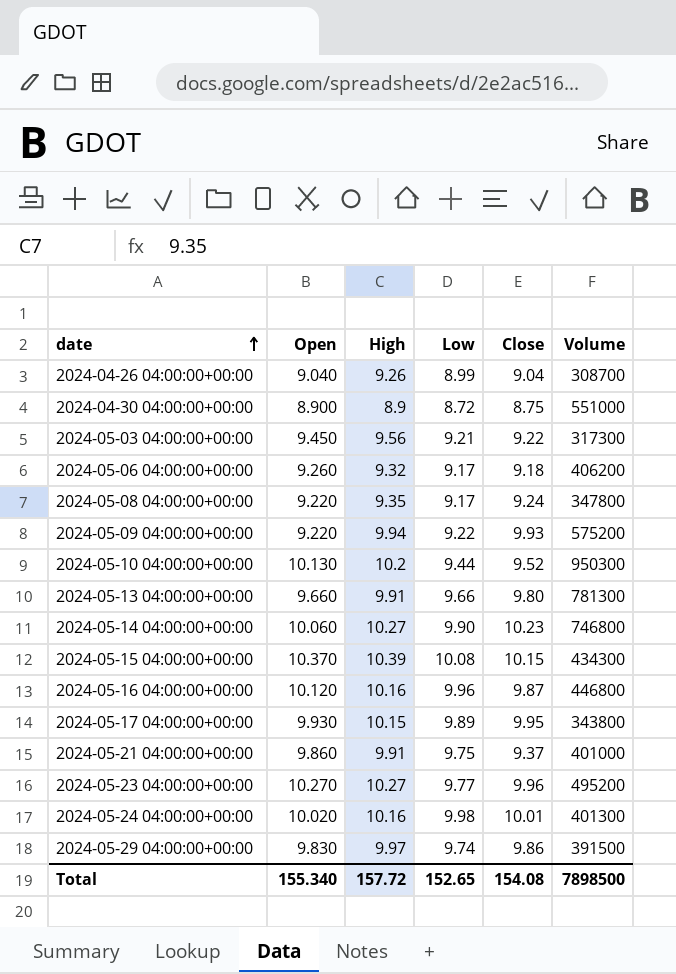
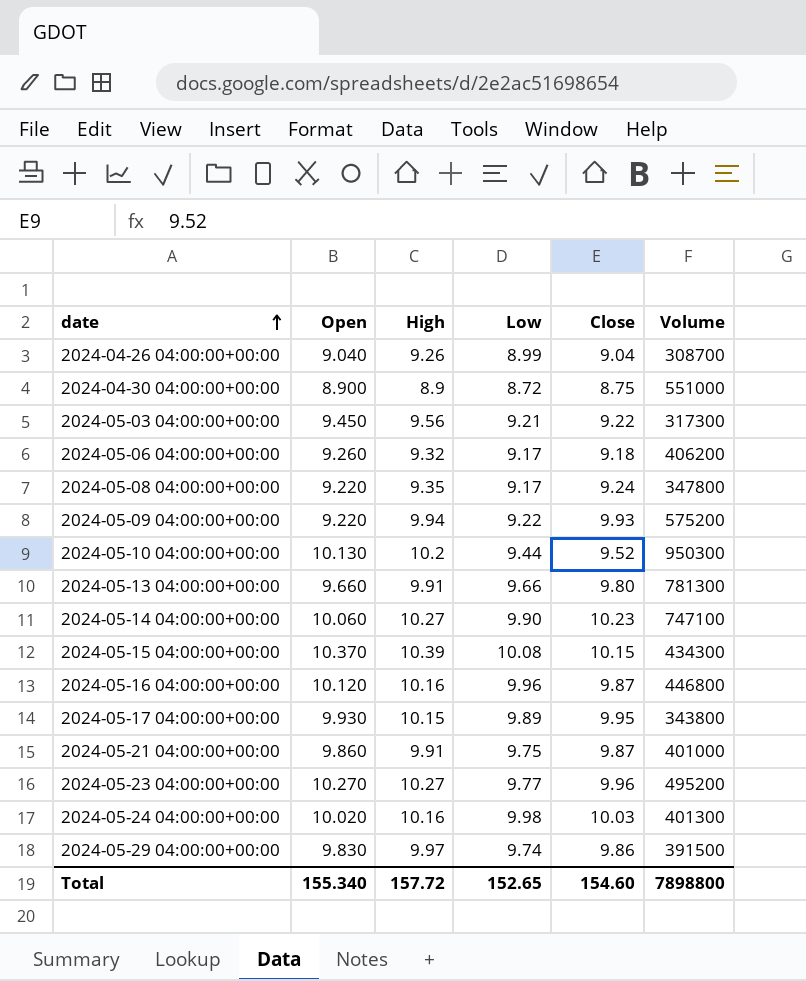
2024-05-14 04:00:00+00:00 | Volume: 746800 -> 747100
2024-05-21 04:00:00+00:00 | Close: 9.37 -> 9.87
2024-05-24 04:00:00+00:00 | Close: 10.01 -> 10.03
Total | Close: 154.08 -> 154.60
Total | Volume: 7898500 -> 7898800

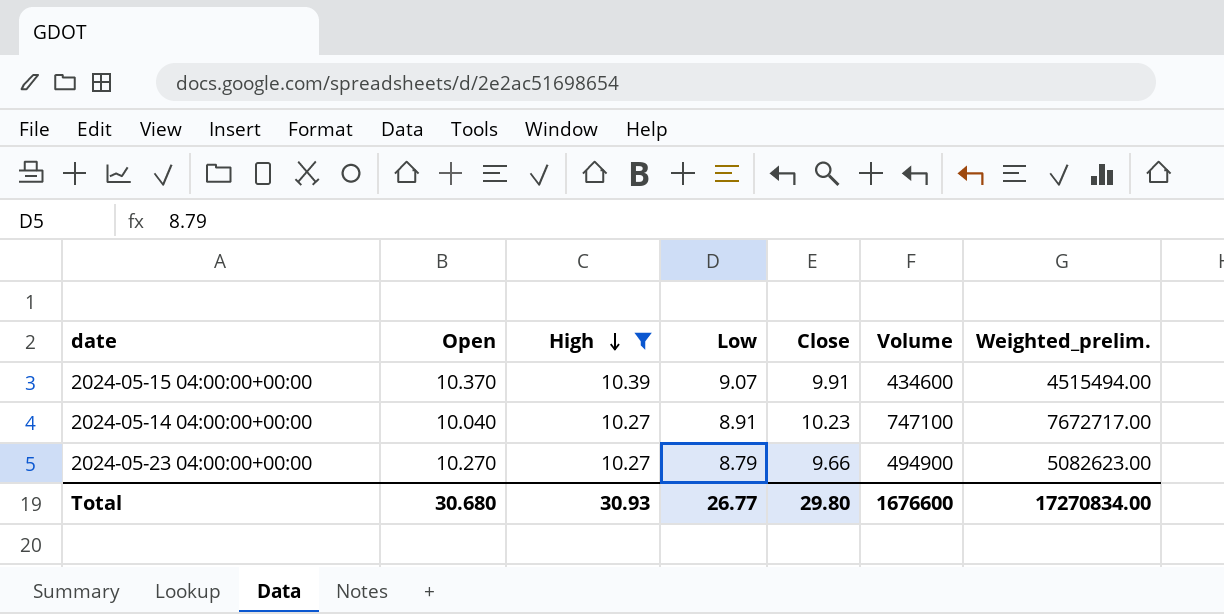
filter: none -> High >= 10.27
row order: date ascending -> High descending
column Weighted_prelim. | formula: none -> [High] * [Volume]
2024-05-15 04:00:00+00:00 | Low: 10.08 -> 9.07
2024-05-15 04:00:00+00:00 | Close: 10.15 -> 9.91
2024-05-15 04:00:00+00:00 | Volume: 434300 -> 434600
2024-05-14 04:00:00+00:00 | Open: 10.060 -> 10.040
2024-05-14 04:00:00+00:00 | Low: 9.90 -> 8.91
2024-05-23 04:00:00+00:00 | Low: 9.77 -> 8.79
2024-05-23 04:00:00+00:00 | Close: 9.96 -> 9.66
2024-05-23 04:00:00+00:00 | Volume: 495200 -> 494900
Total | Open: 155.340 -> 30.680
Total | High: 157.72 -> 30.93
Total | Low: 152.65 -> 26.77
Total | Close: 154.60 -> 29.80
Total | Volume: 7898800 -> 1676600

